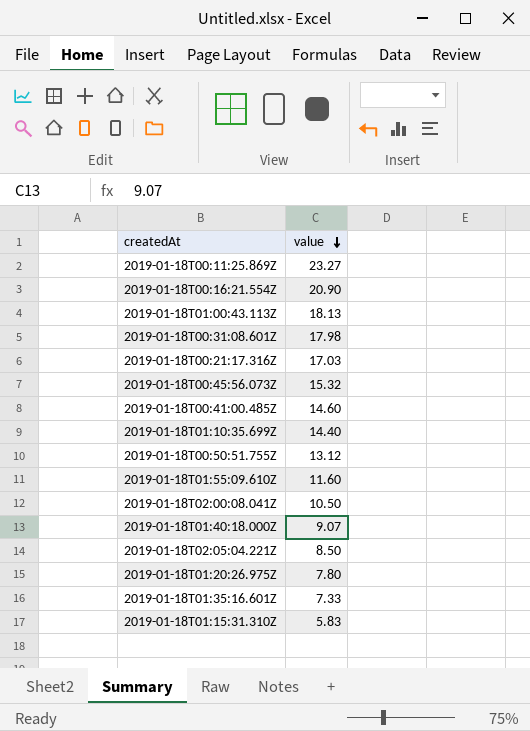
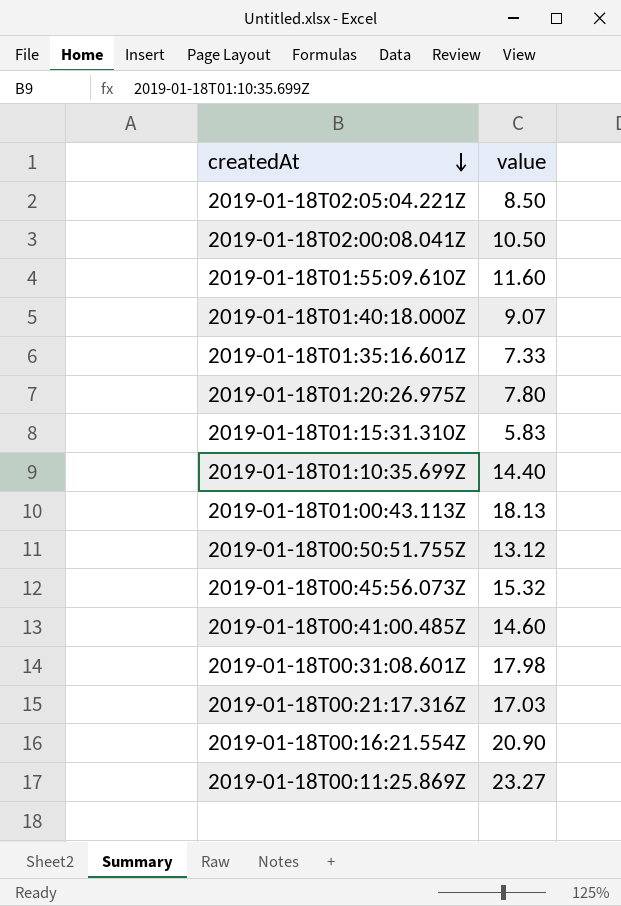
row order: value descending -> createdAt descending

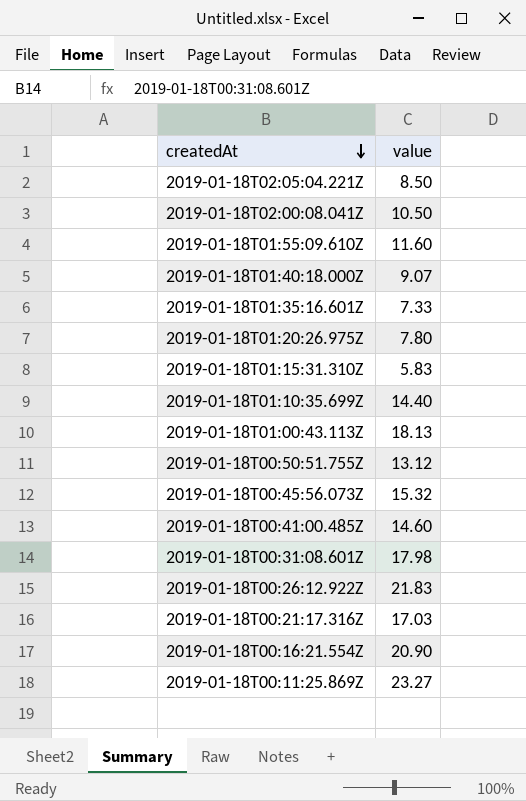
row 2019-01-18T00:26:12.922Z: none -> 21.83

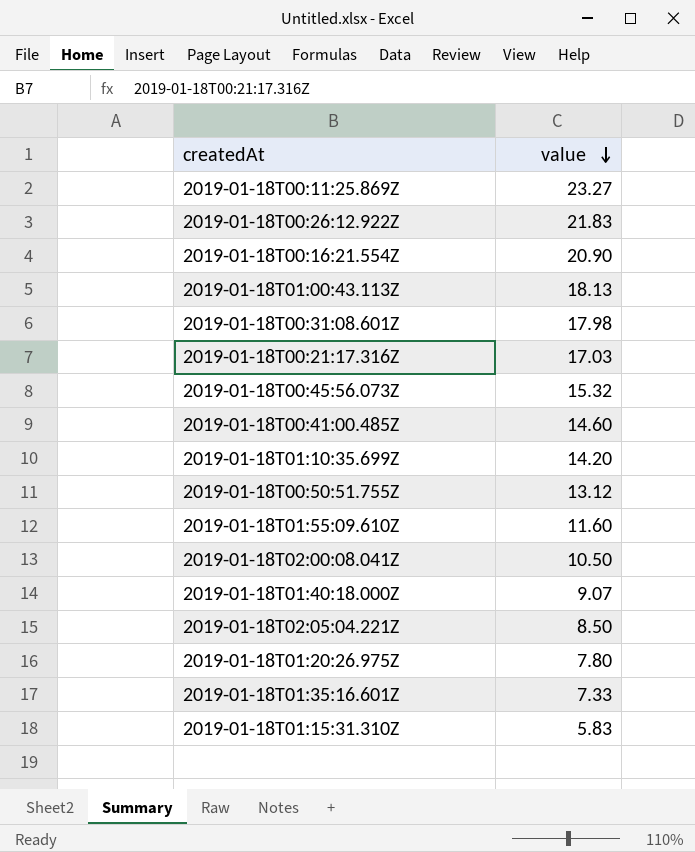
row order: createdAt descending -> value descending
2019-01-18T01:10:35.699Z | value: 14.40 -> 14.20

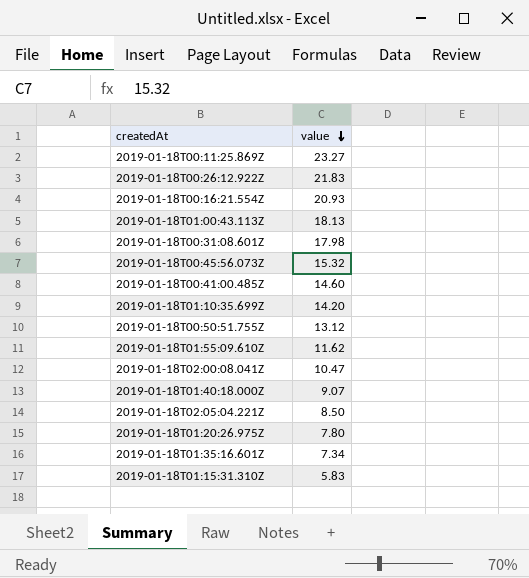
row 2019-01-18T00:21:17.316Z: 17.03 -> none
2019-01-18T00:16:21.554Z | value: 20.90 -> 20.93
2019-01-18T01:55:09.610Z | value: 11.60 -> 11.62
2019-01-18T02:00:08.041Z | value: 10.50 -> 10.47
2019-01-18T01:35:16.601Z | value: 7.33 -> 7.34

